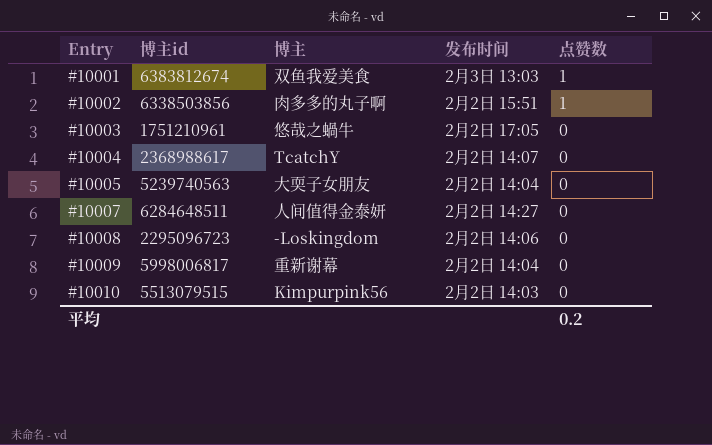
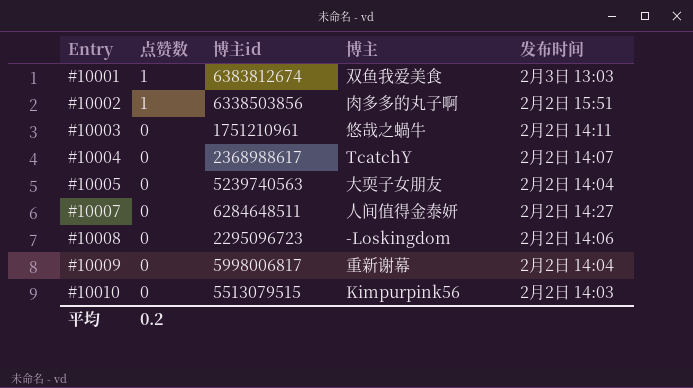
column 点赞数 | position: 5 -> 2
#10003 | 发布时间: 2月2日 17:05 -> 2月2日 14:11

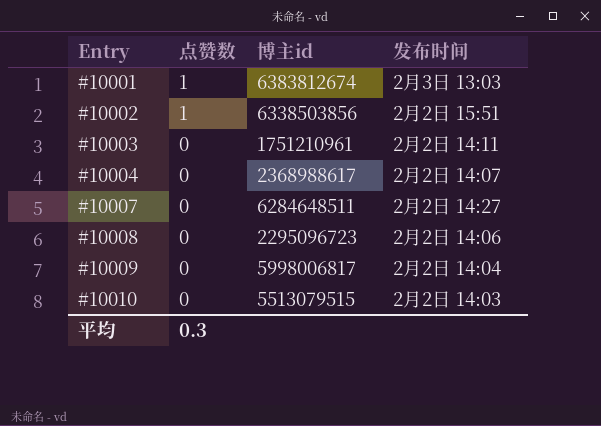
column 博主 | position: 4 -> none
row #10005: 0 | 5239740563 | 大耎子女朋友 | 2月2日 14:04 -> none
平均 | 点赞数: 0.2 -> 0.3

